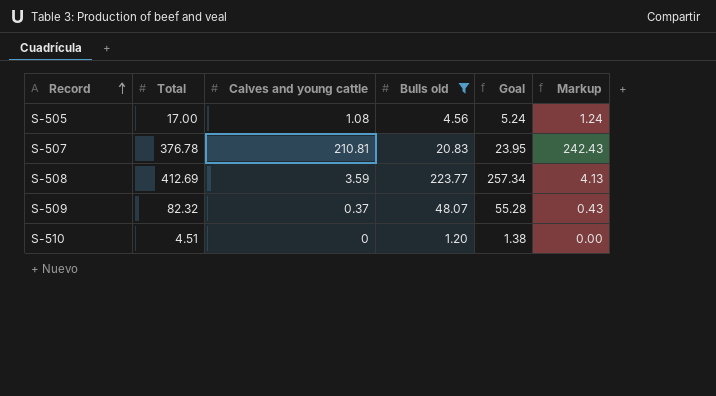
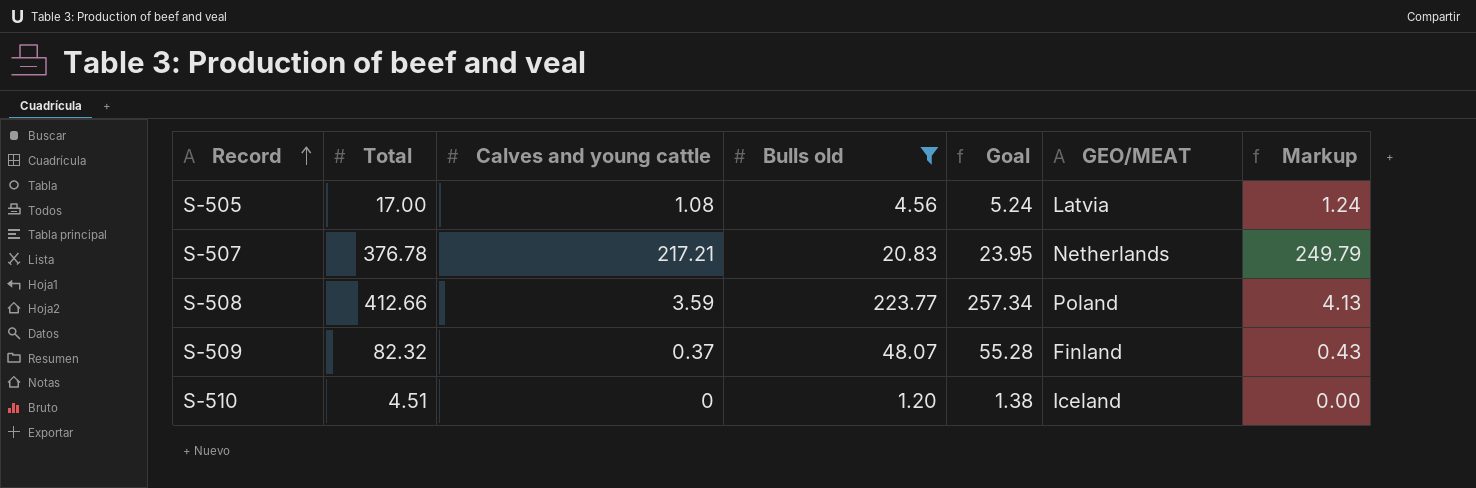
column GEO/MEAT | position: none -> 6
S-507 | Calves and young cattle: 210.81 -> 217.21
S-507 | Markup: 242.43 -> 249.79
S-508 | Total: 412.69 -> 412.66

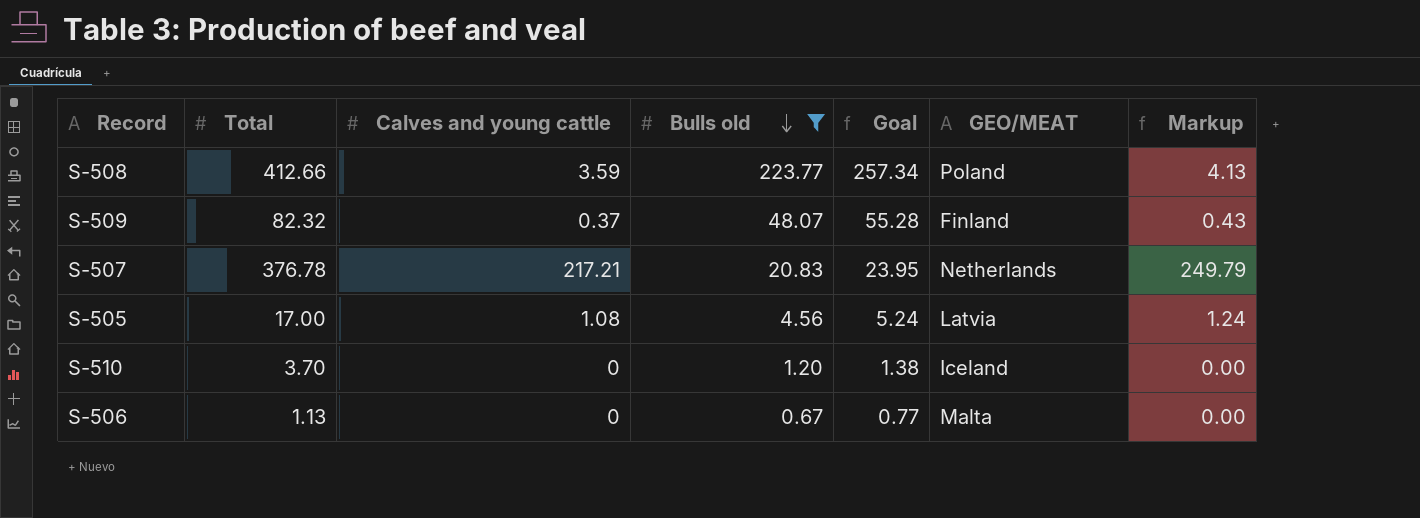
row order: Record ascending -> Bulls old descending
S-510 | Total: 4.51 -> 3.70
row S-506: none -> 1.13 | 0 | 0.67 | 0.77 | Malta | 0.00

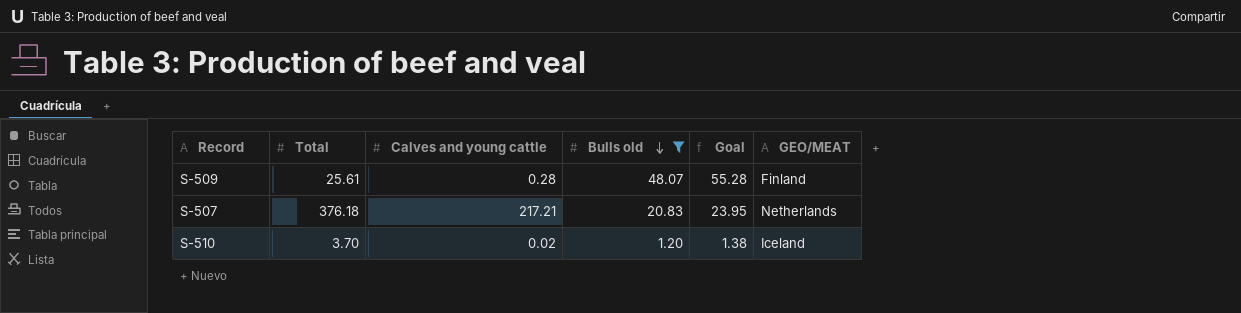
column Markup | formula: [Calves and young cattle] * 1.15 -> none
row S-508: 412.66 | 3.59 | 223.77 | 257.34 | Poland | 4.13 -> none
row S-505: 17.00 | 1.08 | 4.56 | 5.24 | Latvia | 1.24 -> none
row S-506: 1.13 | 0 | 0.67 | 0.77 | Malta | 0.00 -> none
S-509 | Total: 82.32 -> 25.61
S-509 | Calves and young cattle: 0.37 -> 0.28
S-507 | Total: 376.78 -> 376.18
S-510 | Calves and young cattle: 0 -> 0.02

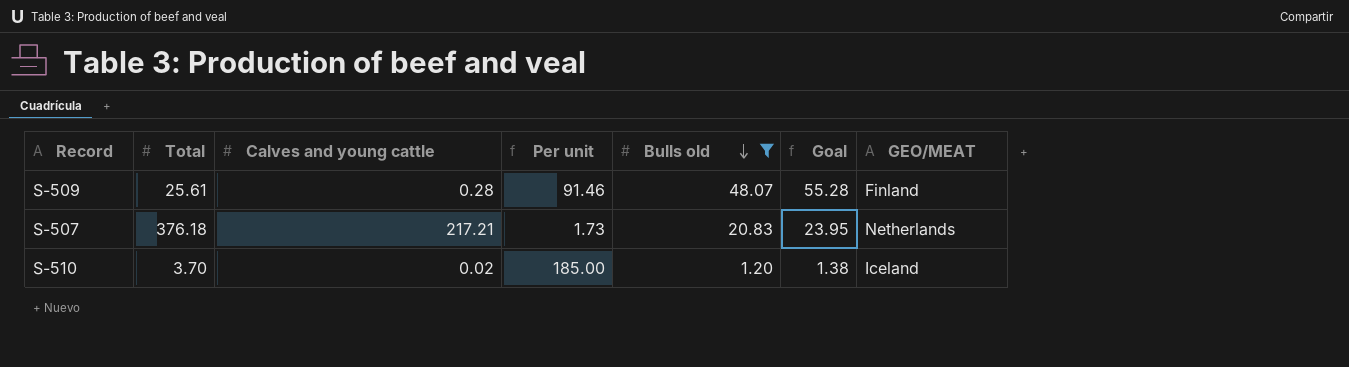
column Per unit | formula: none -> [Total] / [Calves and young cattle]

